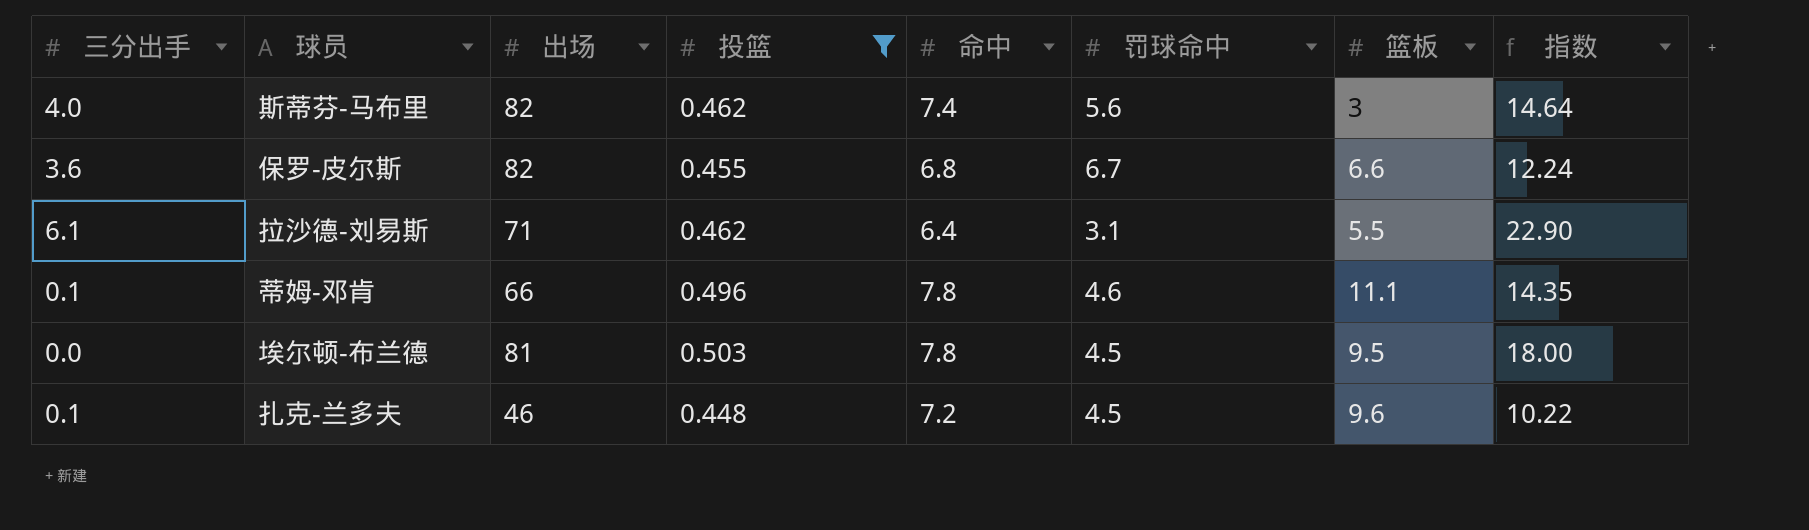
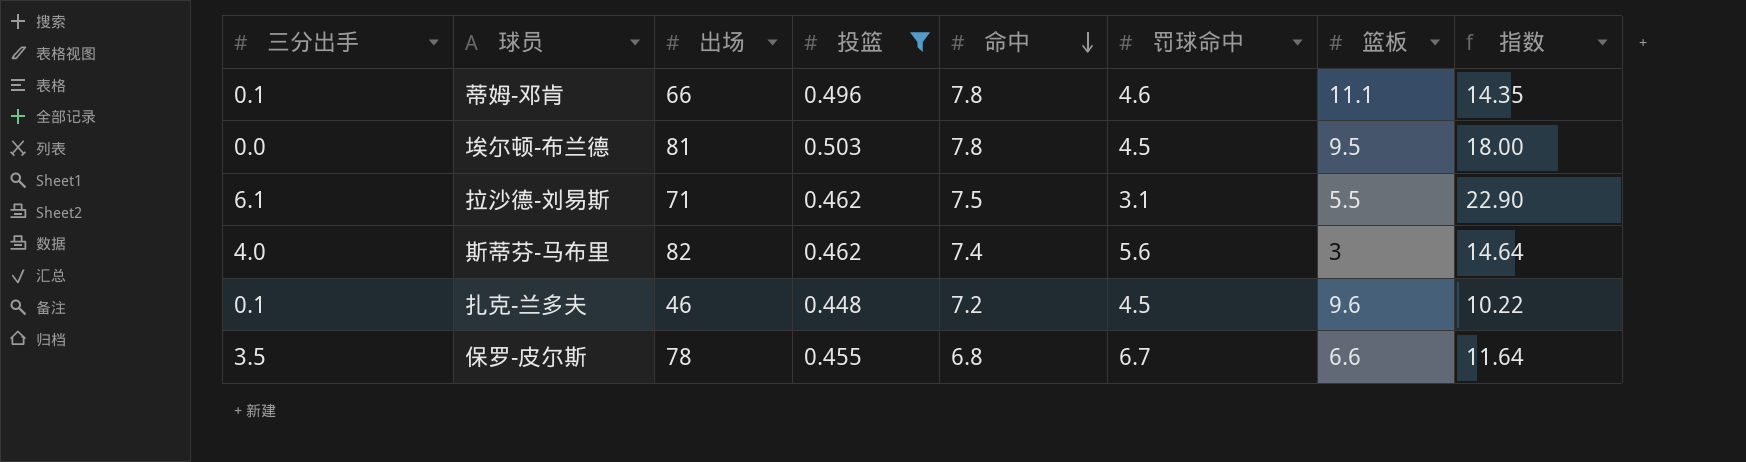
row order: none -> 命中 descending
拉沙德-刘易斯 | 命中: 6.4 -> 7.5
保罗-皮尔斯 | 三分出手: 3.6 -> 3.5
保罗-皮尔斯 | 出场: 82 -> 78
保罗-皮尔斯 | 指数: 12.24 -> 11.64

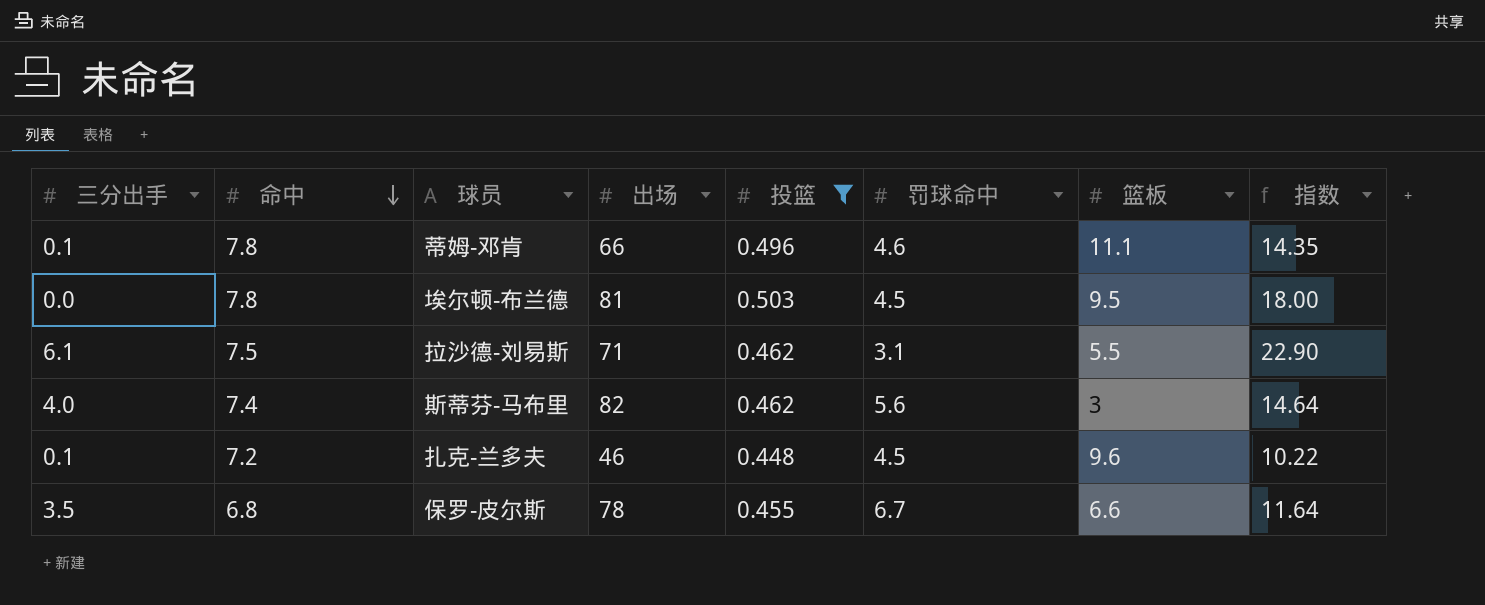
column 命中 | position: 5 -> 2

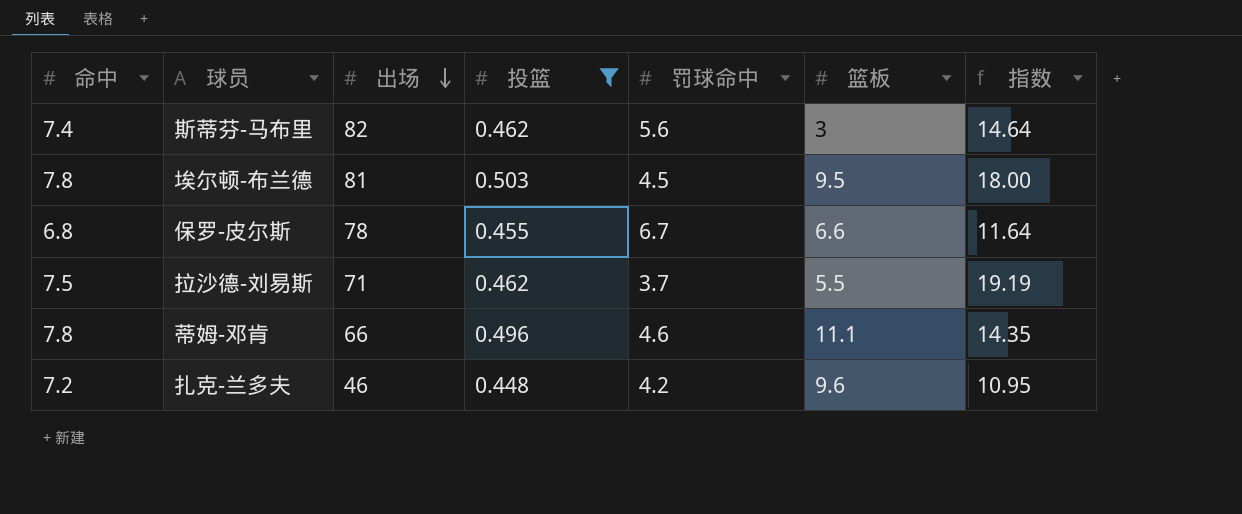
row order: 命中 descending -> 出场 descending
column 三分出手 | position: 1 -> none
拉沙德-刘易斯 | 罚球命中: 3.1 -> 3.7
拉沙德-刘易斯 | 指数: 22.90 -> 19.19
扎克-兰多夫 | 罚球命中: 4.5 -> 4.2
扎克-兰多夫 | 指数: 10.22 -> 10.95

